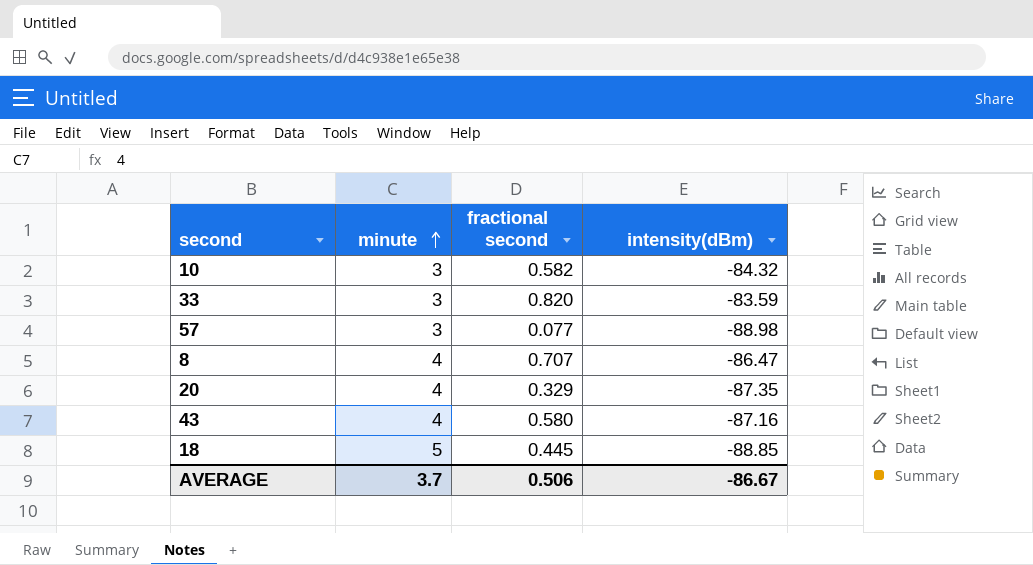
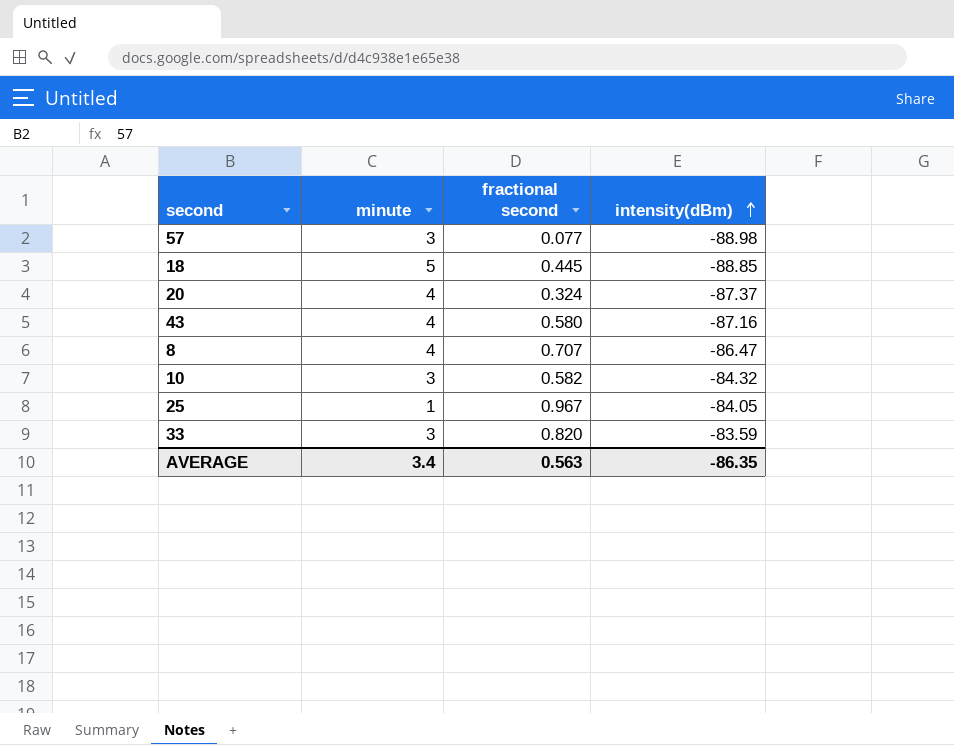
row order: minute ascending -> intensity(dBm) ascending
20 | fractional second: 0.329 -> 0.324
20 | intensity(dBm): -87.35 -> -87.37
row 25: none -> 1 | 0.967 | -84.05
AVERAGE | minute: 3.7 -> 3.4
AVERAGE | fractional second: 0.506 -> 0.563
AVERAGE | intensity(dBm): -86.67 -> -86.35

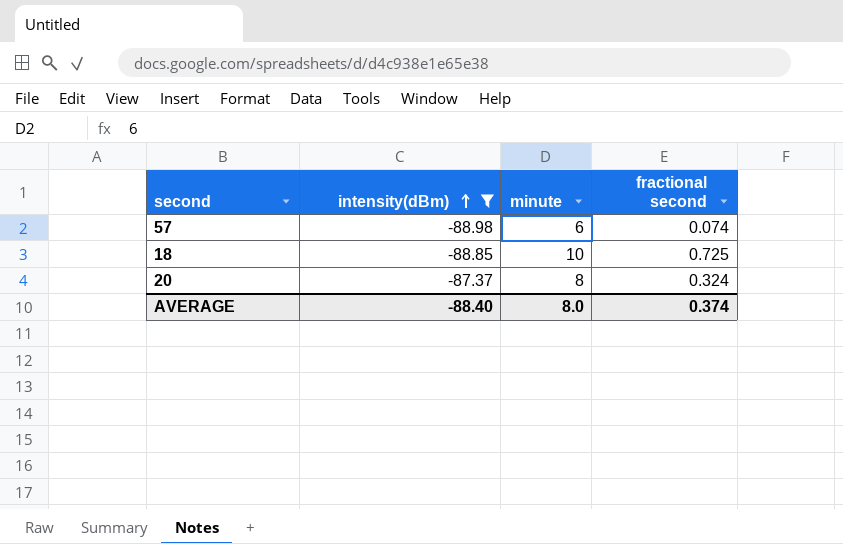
filter: none -> intensity(dBm) <= -87.37
column intensity(dBm) | position: 4 -> 2
57 | minute: 3 -> 6
57 | fractional second: 0.077 -> 0.074
18 | minute: 5 -> 10
18 | fractional second: 0.445 -> 0.725
20 | minute: 4 -> 8
AVERAGE | intensity(dBm): -86.35 -> -88.40
AVERAGE | minute: 3.4 -> 8.0
AVERAGE | fractional second: 0.563 -> 0.374

